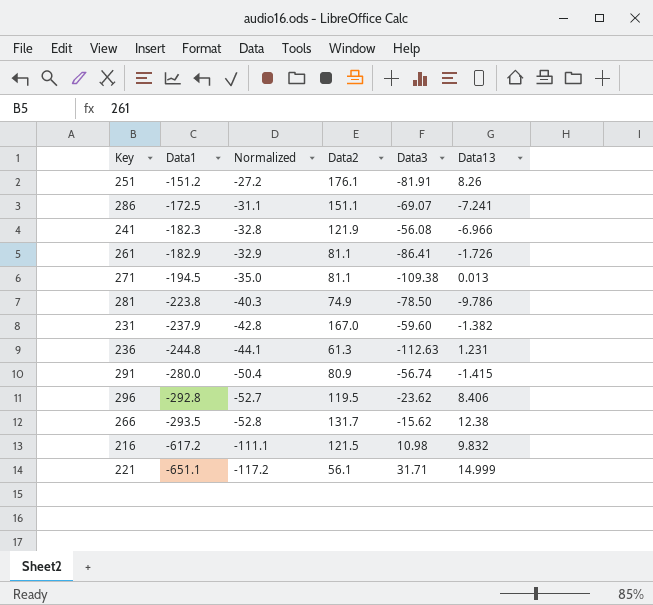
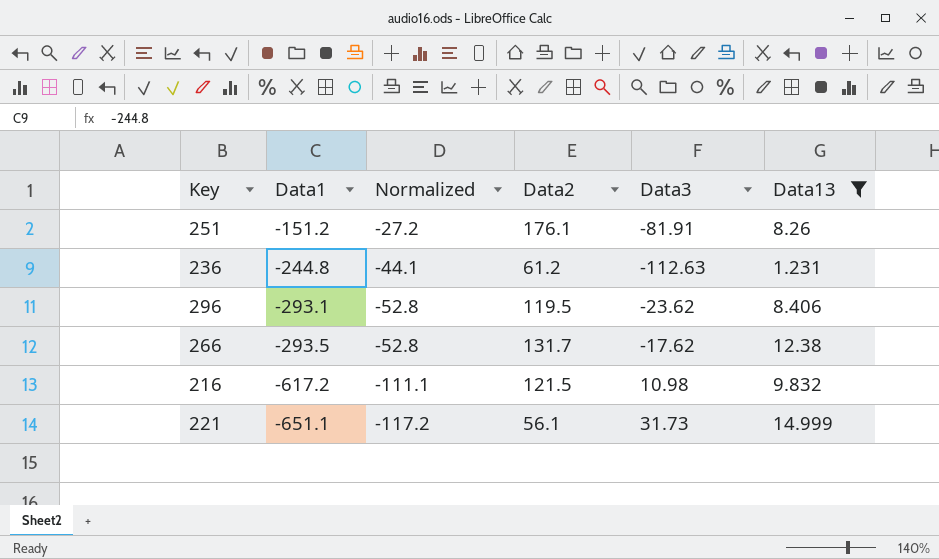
filter: none -> Data13 >= 1.231
236 | Data2: 61.3 -> 61.2
296 | Data1: -292.8 -> -293.1
296 | Normalized: -52.7 -> -52.8
266 | Data3: -15.62 -> -17.62
221 | Data3: 31.71 -> 31.73

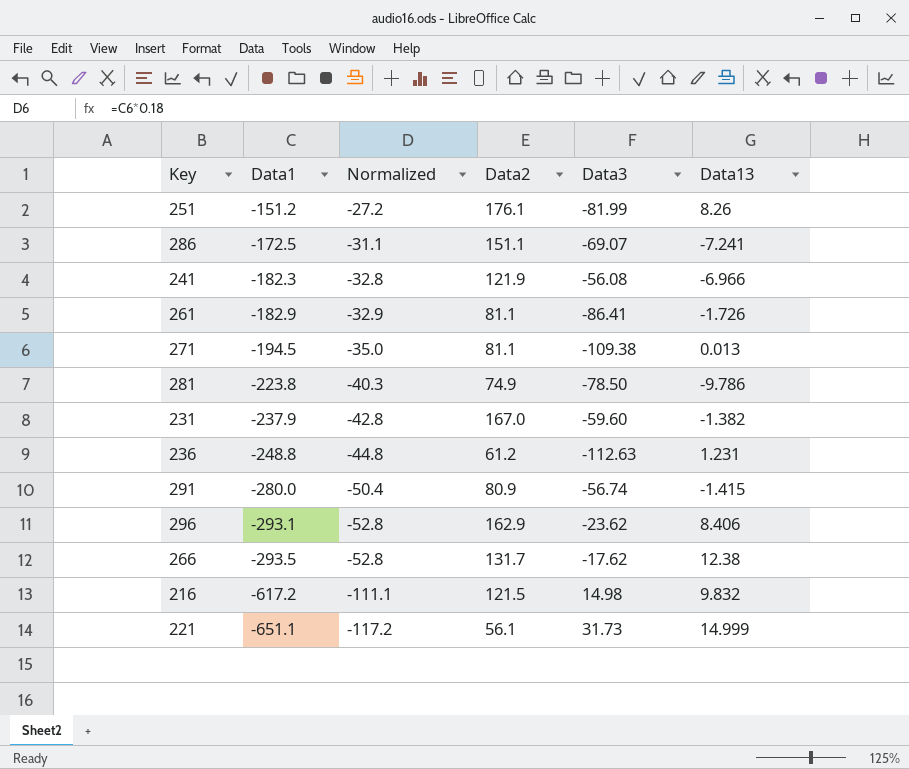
filter: Data13 >= 1.231 -> none
251 | Data3: -81.91 -> -81.99
236 | Data1: -244.8 -> -248.8
236 | Normalized: -44.1 -> -44.8
296 | Data2: 119.5 -> 162.9
216 | Data3: 10.98 -> 14.98

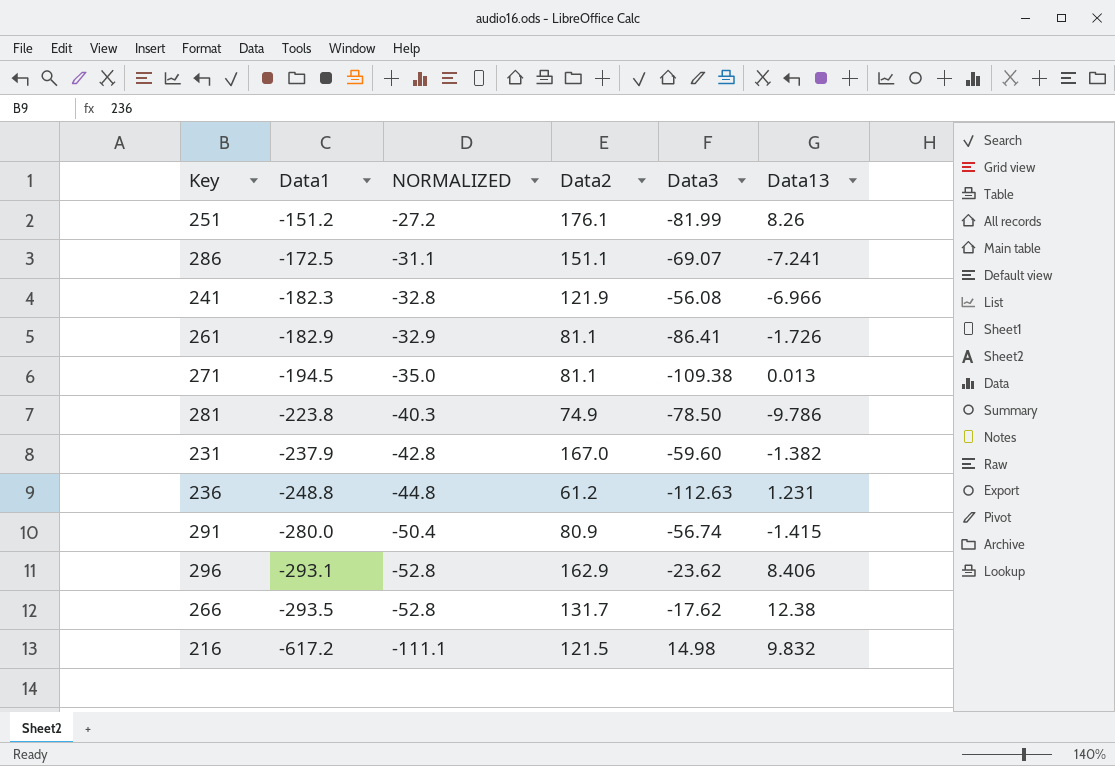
column name: Normalized -> NORMALIZED
row 221: -651.1 | -117.2 | 56.1 | 31.73 | 14.999 -> none

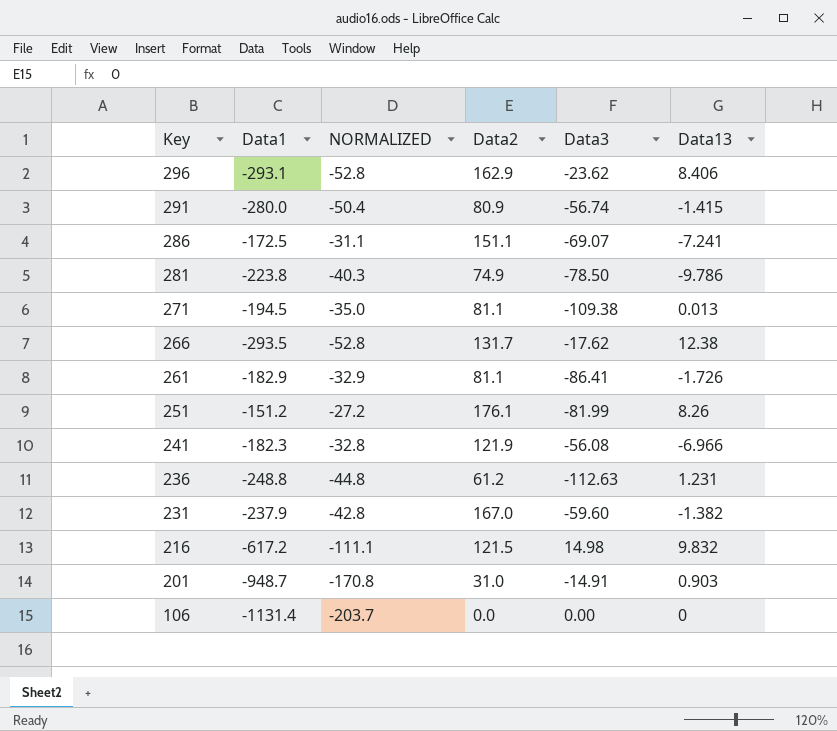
row order: Data1 descending -> Key descending
row 201: none -> -948.7 | -170.8 | 31.0 | -14.91 | 0.903
row 106: none -> -1131.4 | -203.7 | 0.0 | 0.00 | 0

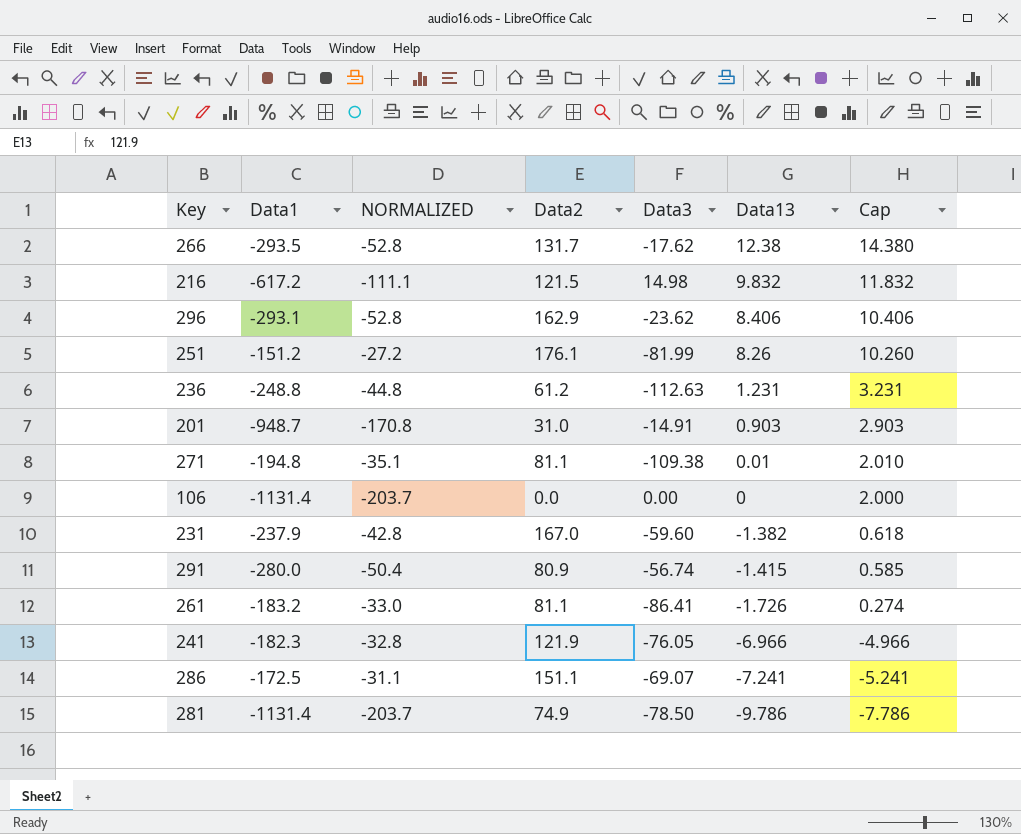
row order: Key descending -> Data13 descending
column Cap | formula: none -> [Data13] + 2
271 | Data1: -194.5 -> -194.8
271 | NORMALIZED: -35.0 -> -35.1
271 | Data13: 0.013 -> 0.01
261 | Data1: -182.9 -> -183.2
261 | NORMALIZED: -32.9 -> -33.0
241 | Data3: -56.08 -> -76.05
281 | Data1: -223.8 -> -1131.4
281 | NORMALIZED: -40.3 -> -203.7

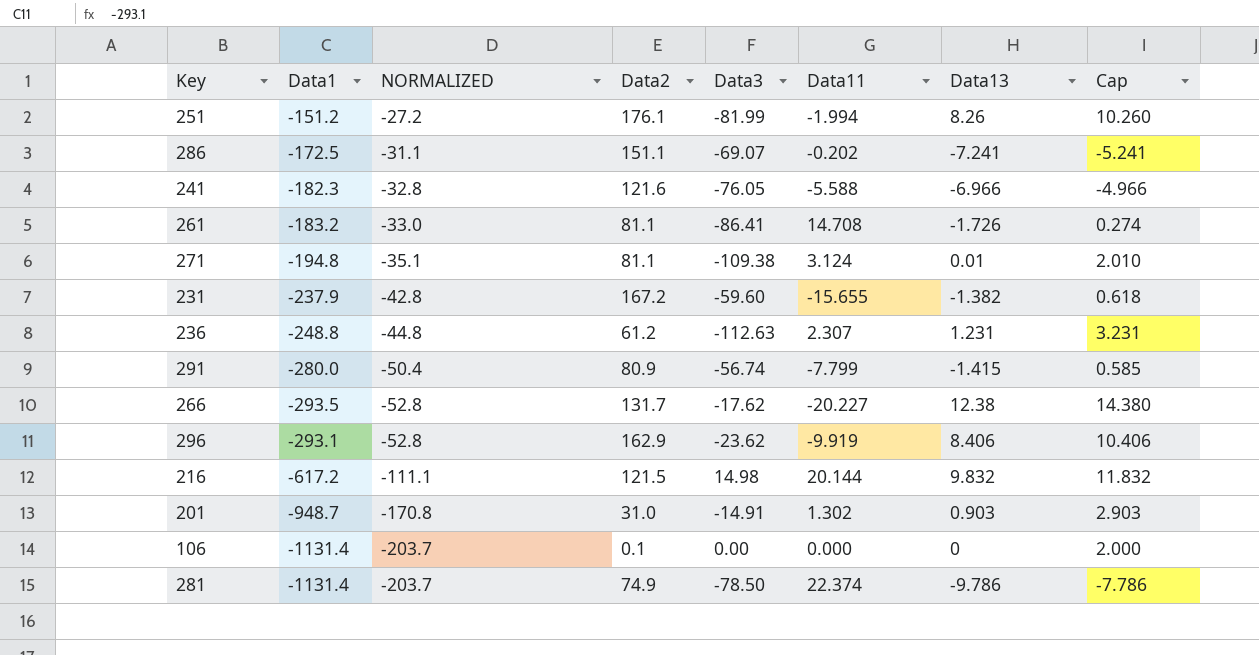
row order: Data13 descending -> NORMALIZED descending
column Data11 | position: none -> 6
241 | Data2: 121.9 -> 121.6
231 | Data2: 167.0 -> 167.2
106 | Data2: 0.0 -> 0.1

